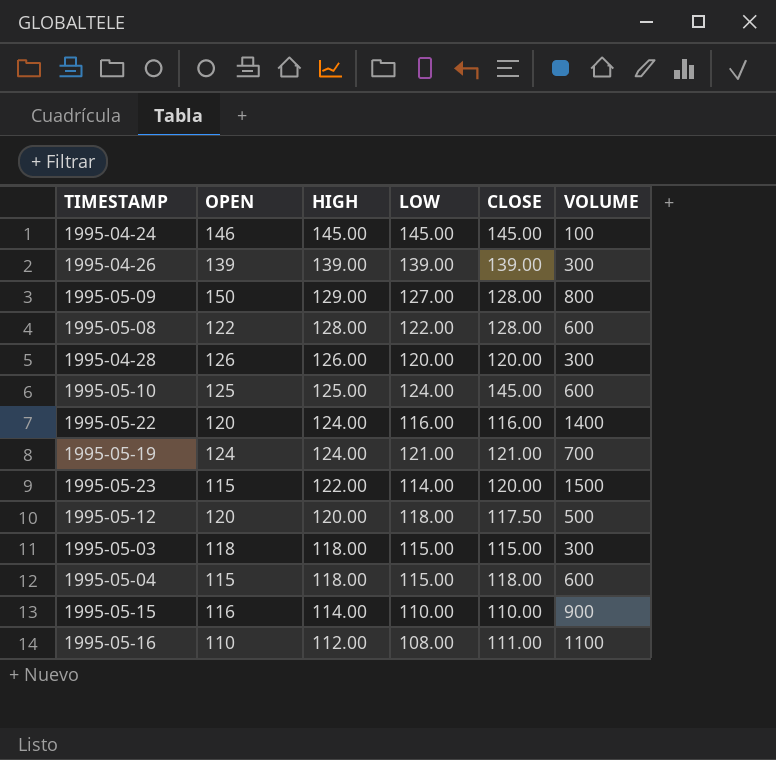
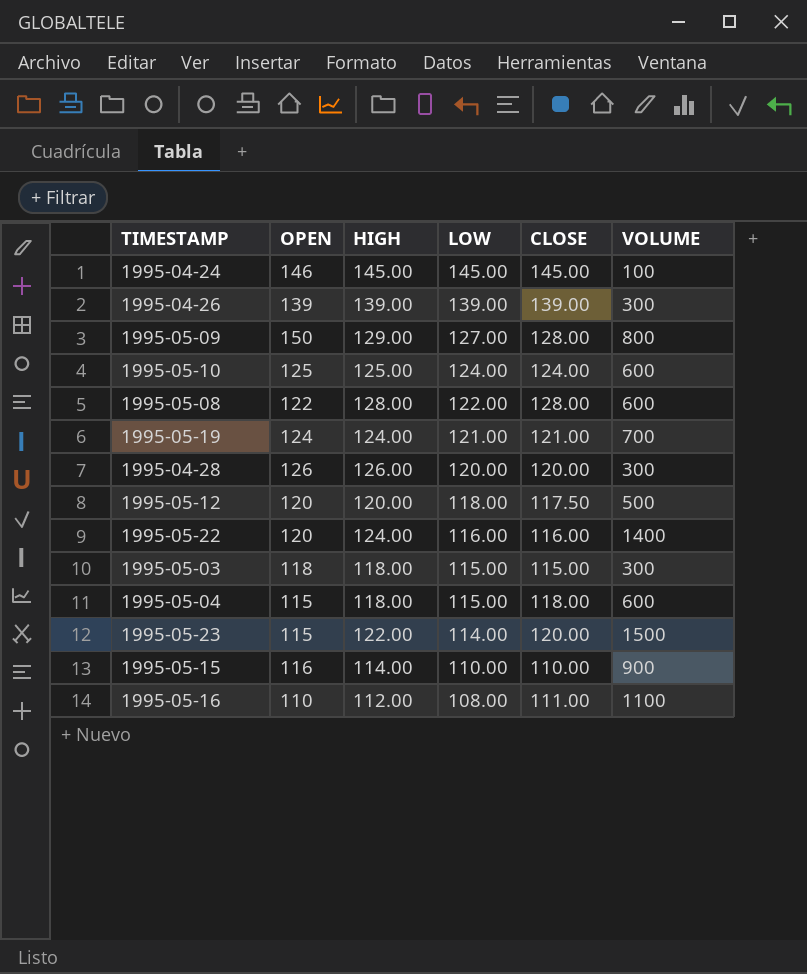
row order: HIGH descending -> LOW descending
1995-05-10 | CLOSE: 145.00 -> 124.00

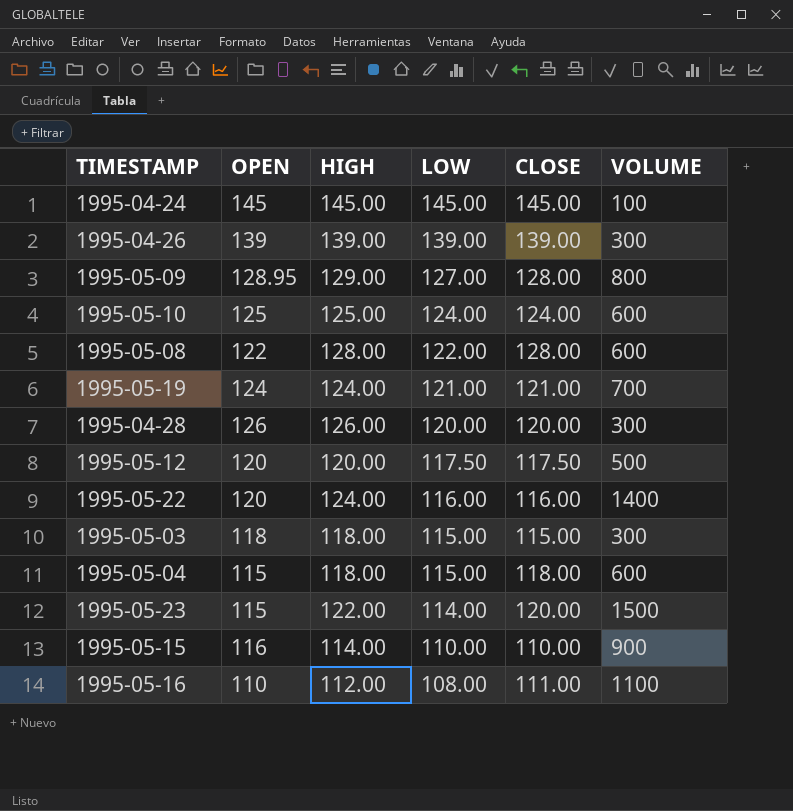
1995-04-24 | OPEN: 146 -> 145
1995-05-09 | OPEN: 150 -> 128.95
1995-05-12 | LOW: 118.00 -> 117.50

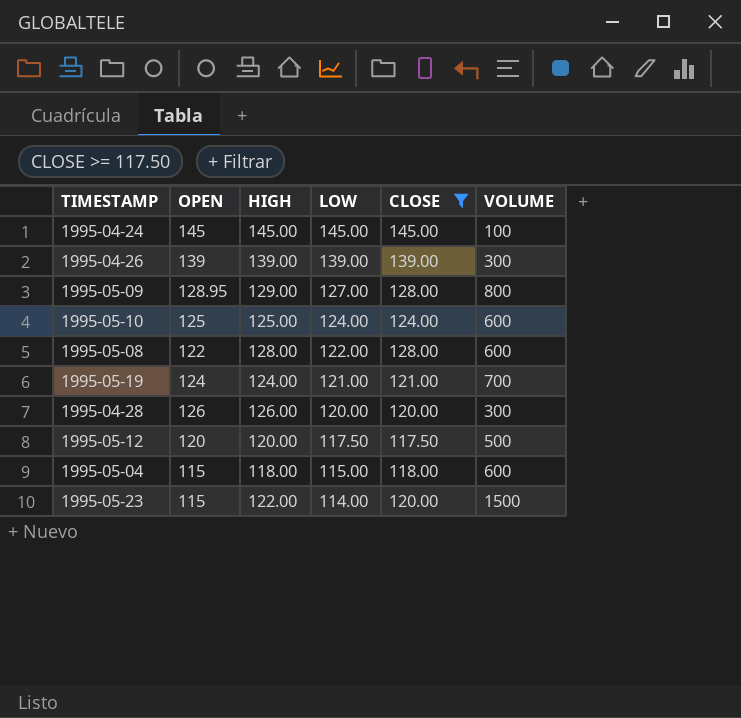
filter: none -> CLOSE >= 117.50

